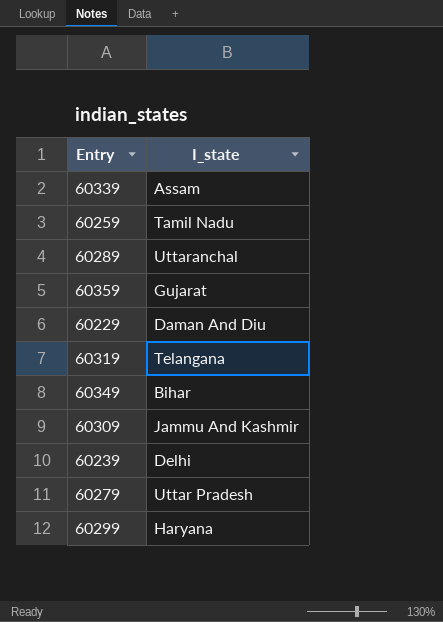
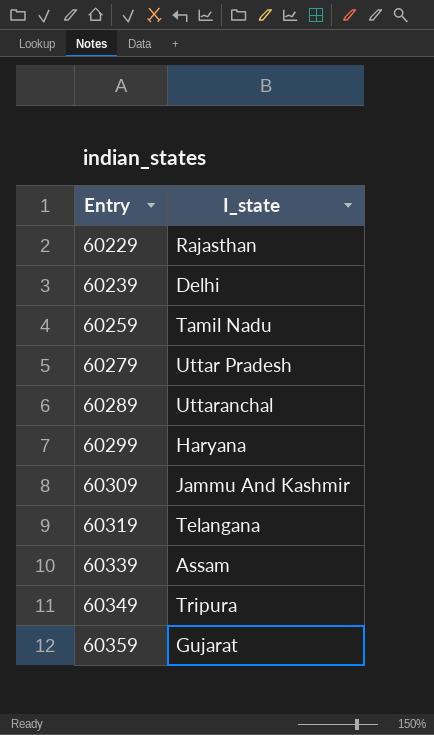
row order: none -> Entry ascending
60229 | I_state: Daman And Diu -> Rajasthan
60349 | I_state: Bihar -> Tripura

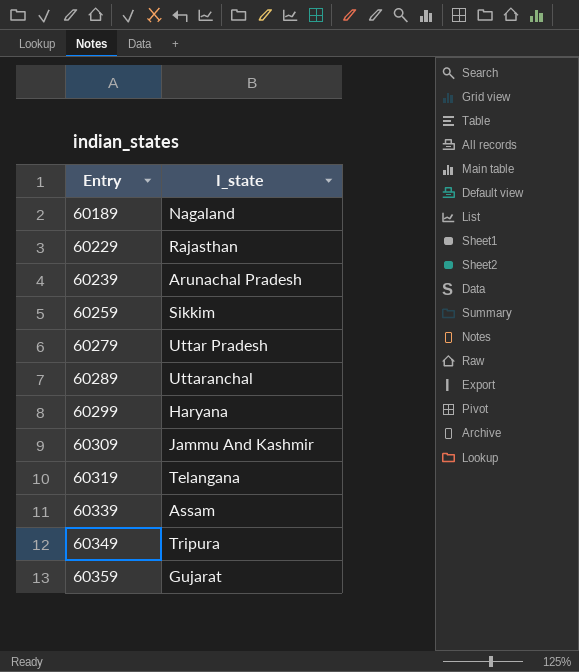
row 60189: none -> Nagaland
60239 | I_state: Delhi -> Arunachal Pradesh
60259 | I_state: Tamil Nadu -> Sikkim

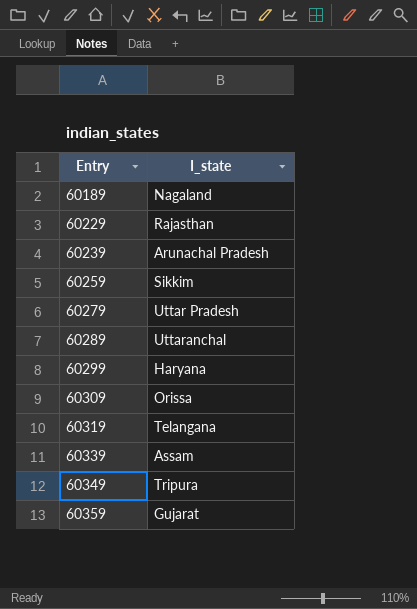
60309 | I_state: Jammu And Kashmir -> Orissa

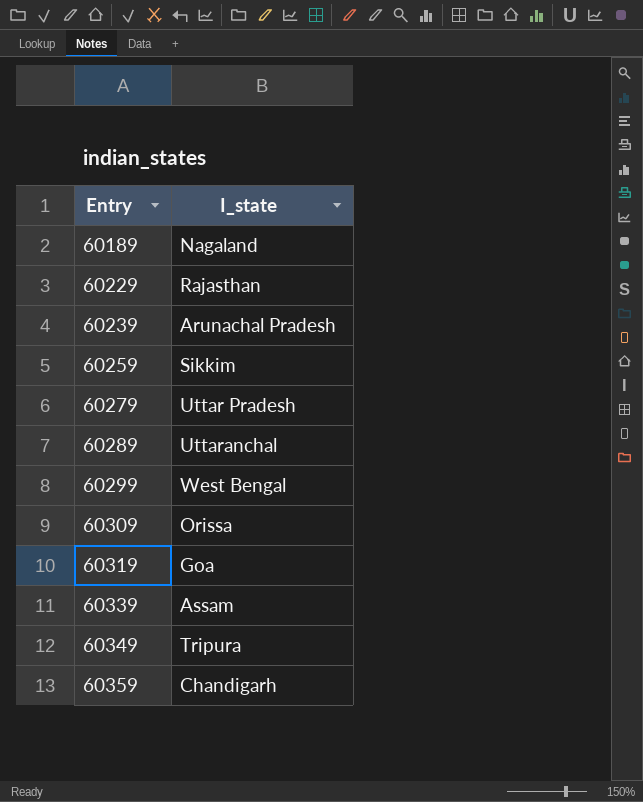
60299 | I_state: Haryana -> West Bengal
60319 | I_state: Telangana -> Goa
60359 | I_state: Gujarat -> Chandigarh

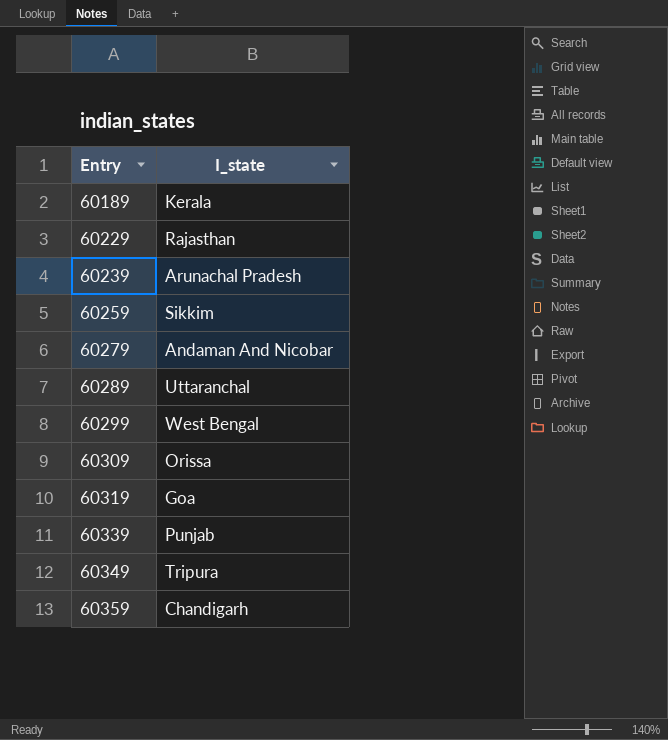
60189 | I_state: Nagaland -> Kerala
60279 | I_state: Uttar Pradesh -> Andaman And Nicobar
60339 | I_state: Assam -> Punjab

